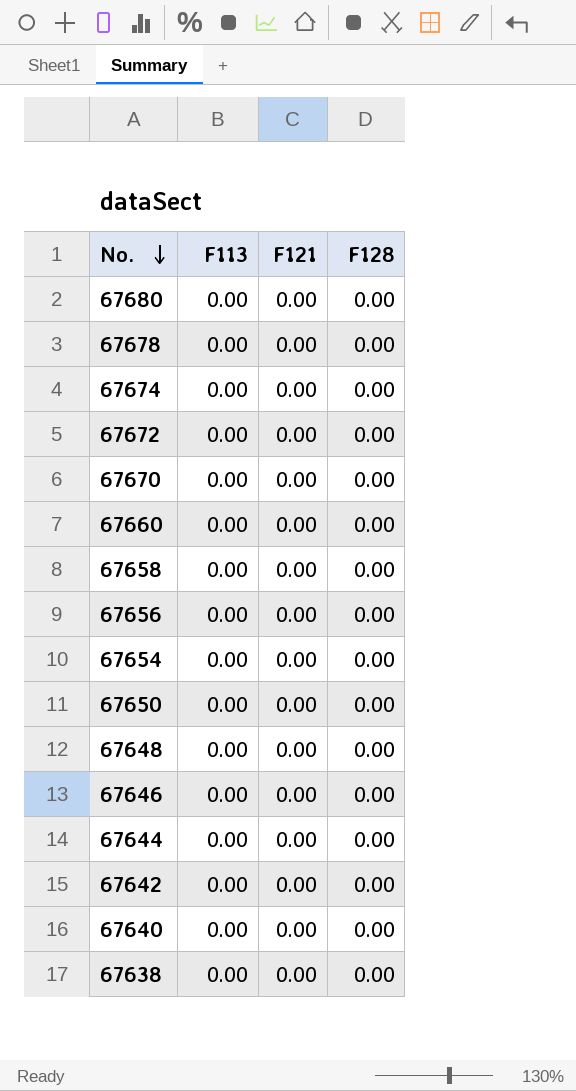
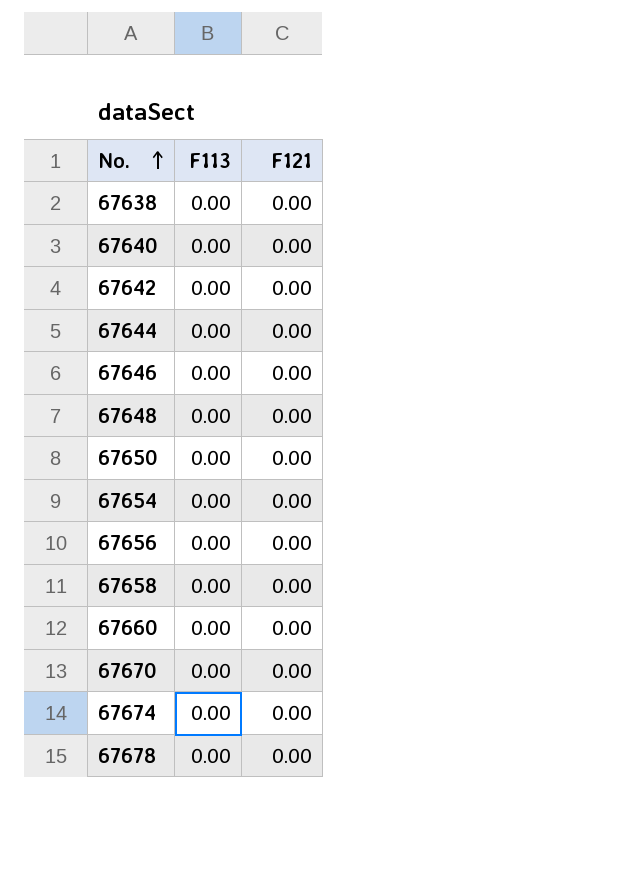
row order: No. descending -> No. ascending
column F128 | position: 4 -> none
row 67680: 0.00 | 0.00 | 0.00 -> none
row 67672: 0.00 | 0.00 | 0.00 -> none

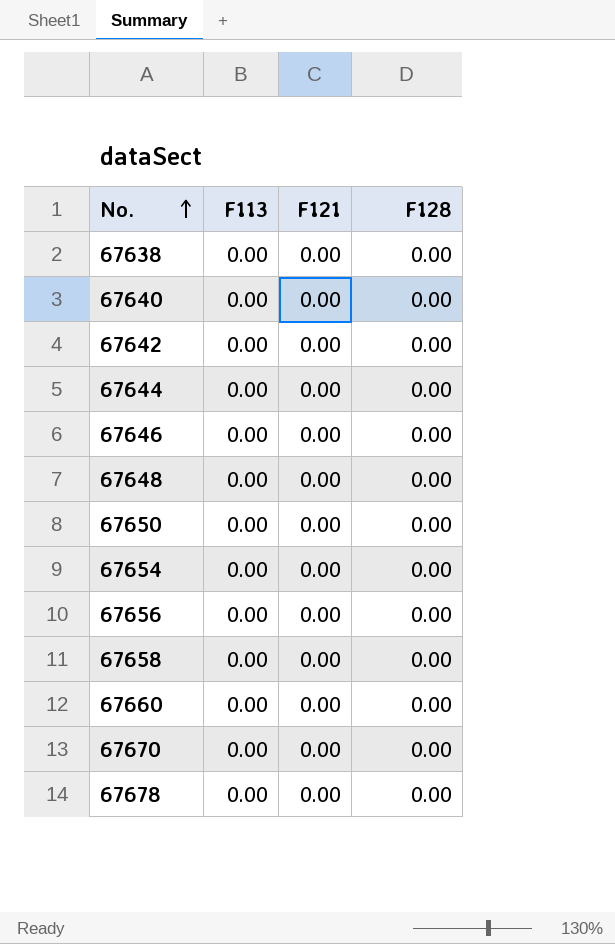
column F128 | position: none -> 4
row 67674: 0.00 | 0.00 -> none

